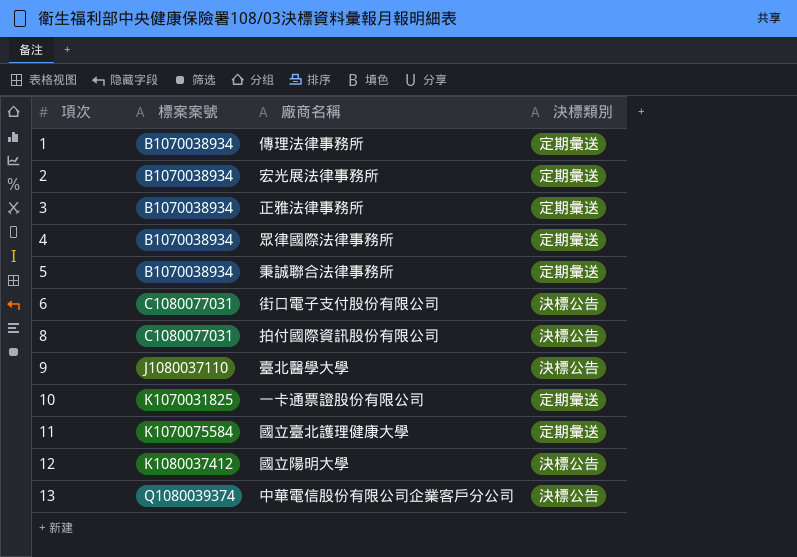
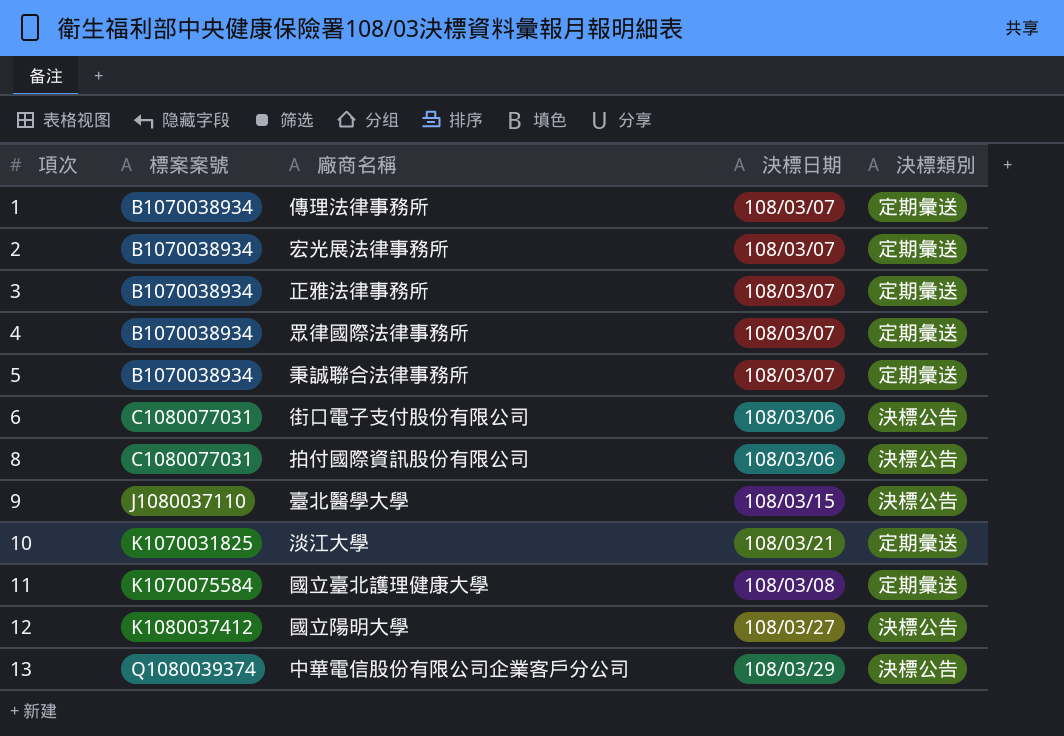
column 決標日期 | position: none -> 4
10 | 廠商名稱: 一卡通票證股份有限公司 -> 淡江大學

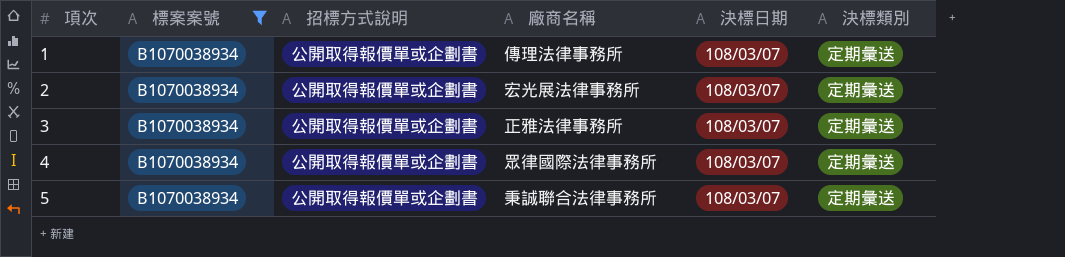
filter: none -> 標案案號 = B1070038934
column 招標方式說明 | position: none -> 3

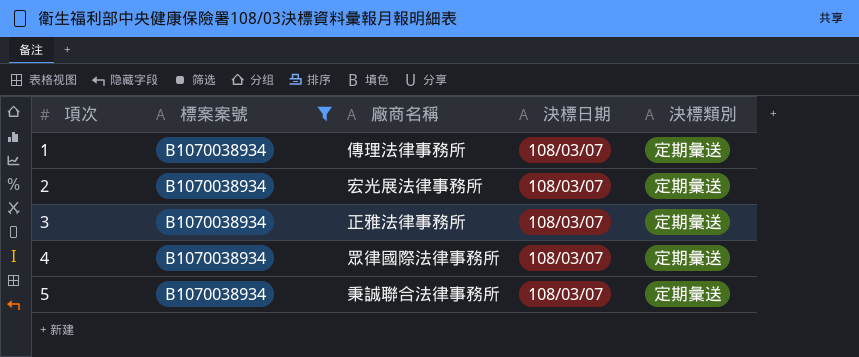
column 招標方式說明 | position: 3 -> none

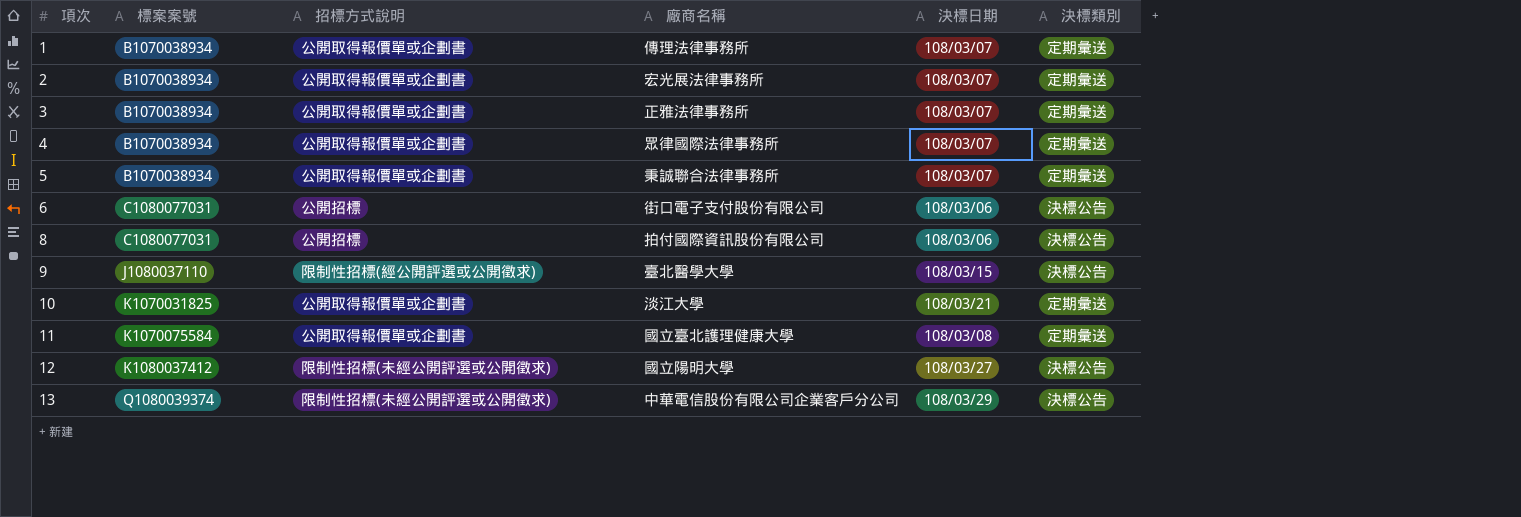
filter: 標案案號 = B1070038934 -> none
column 招標方式說明 | position: none -> 3

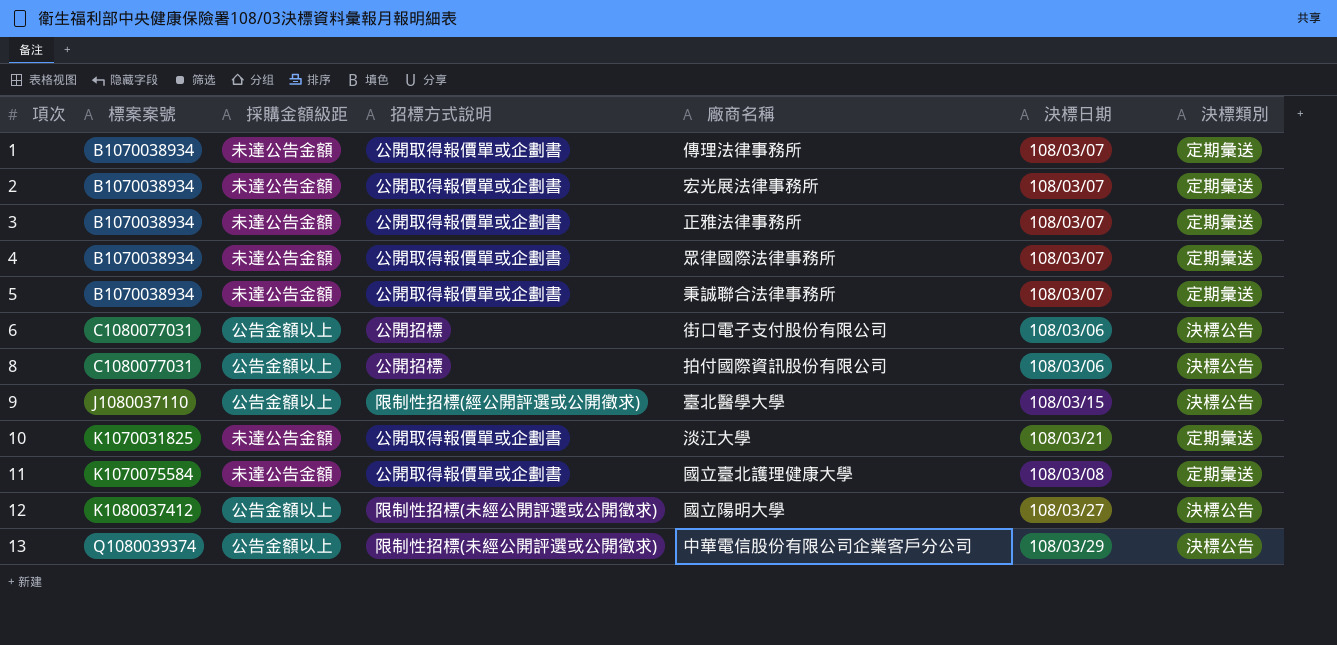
column 採購金額級距 | position: none -> 3

